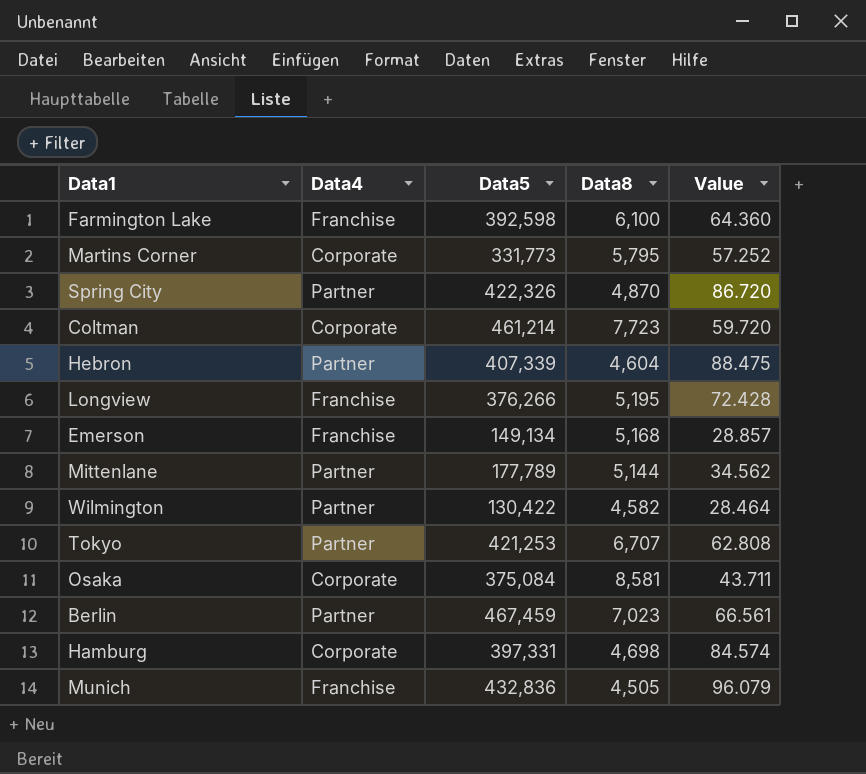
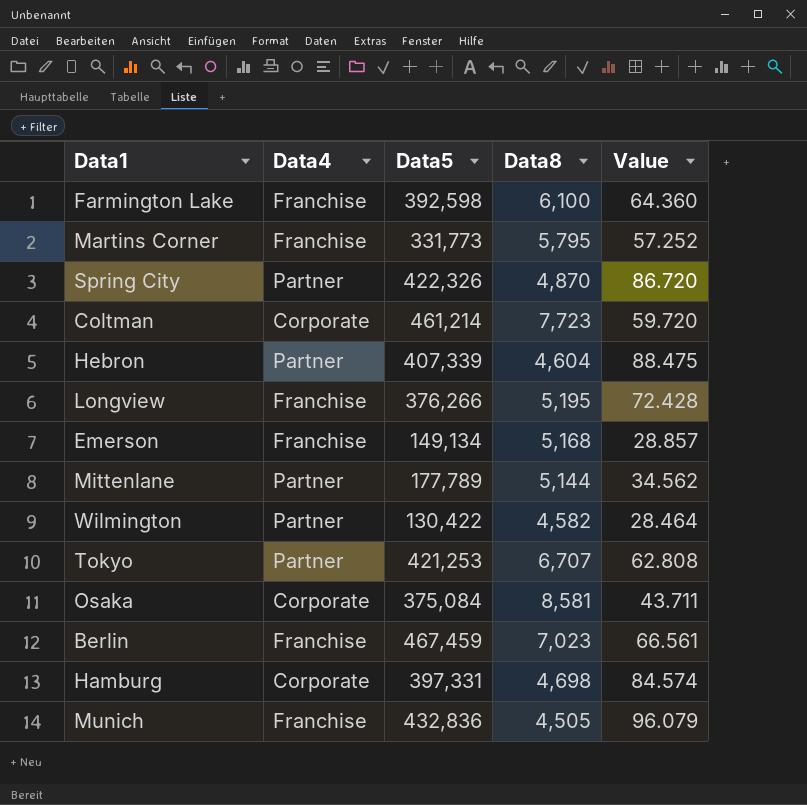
Martins Corner | Data4: Corporate -> Franchise
Berlin | Data4: Partner -> Franchise

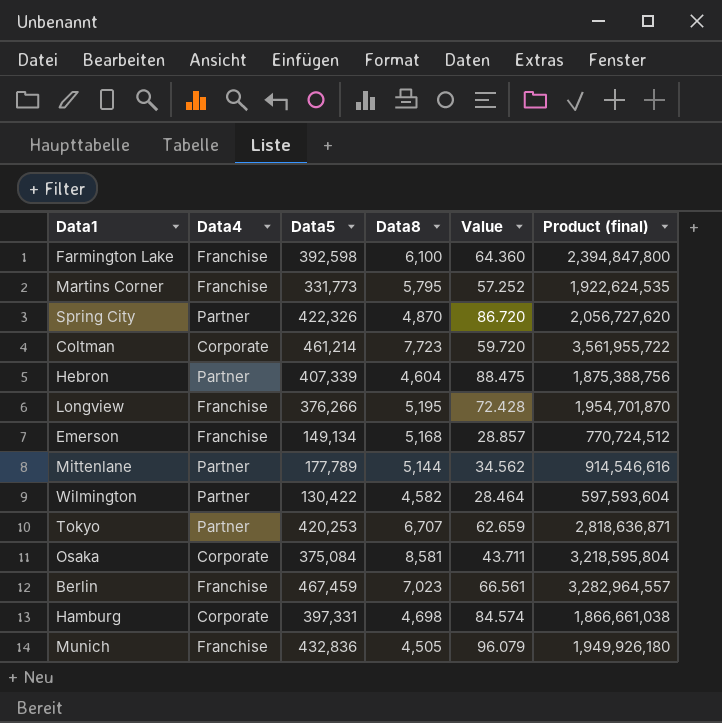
column Product (final) | formula: none -> [Data5] * [Data8]
Tokyo | Data5: 421,253 -> 420,253
Tokyo | Value: 62.808 -> 62.659

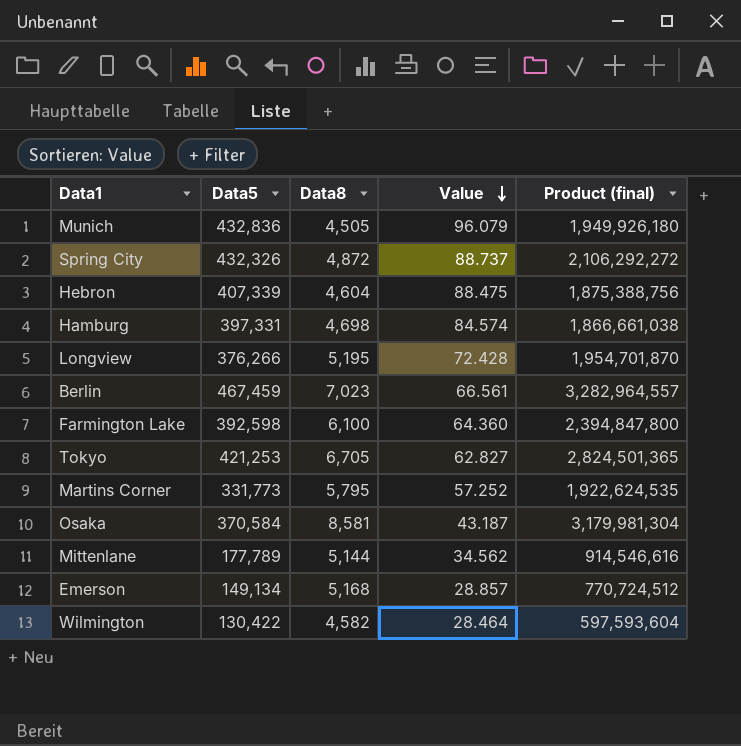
row order: none -> Value descending
column Data4 | position: 2 -> none
row Coltman: Corporate | 461,214 | 7,723 | 59.720 | 3,561,955,722 -> none
Spring City | Data5: 422,326 -> 432,326
Spring City | Data8: 4,870 -> 4,872
Spring City | Value: 86.720 -> 88.737
Spring City | Product (final): 2,056,727,620 -> 2,106,292,272
Tokyo | Data5: 420,253 -> 421,253
Tokyo | Data8: 6,707 -> 6,705
Tokyo | Value: 62.659 -> 62.827
Tokyo | Product (final): 2,818,636,871 -> 2,824,501,365
Osaka | Data5: 375,084 -> 370,584
Osaka | Value: 43.711 -> 43.187
Osaka | Product (final): 3,218,595,804 -> 3,179,981,304

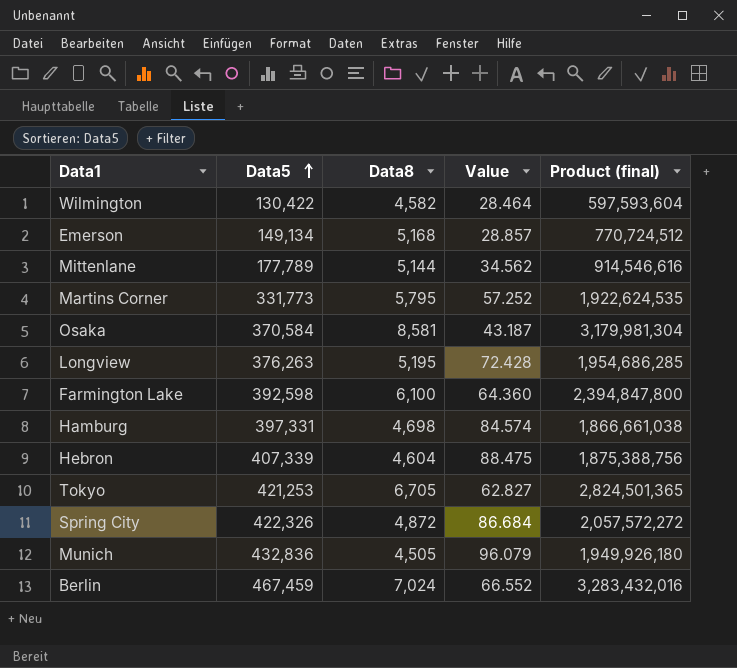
row order: Value descending -> Data5 ascending
Longview | Data5: 376,266 -> 376,263
Longview | Product (final): 1,954,701,870 -> 1,954,686,285
Spring City | Data5: 432,326 -> 422,326
Spring City | Value: 88.737 -> 86.684
Spring City | Product (final): 2,106,292,272 -> 2,057,572,272
Berlin | Data8: 7,023 -> 7,024
Berlin | Value: 66.561 -> 66.552
Berlin | Product (final): 3,282,964,557 -> 3,283,432,016

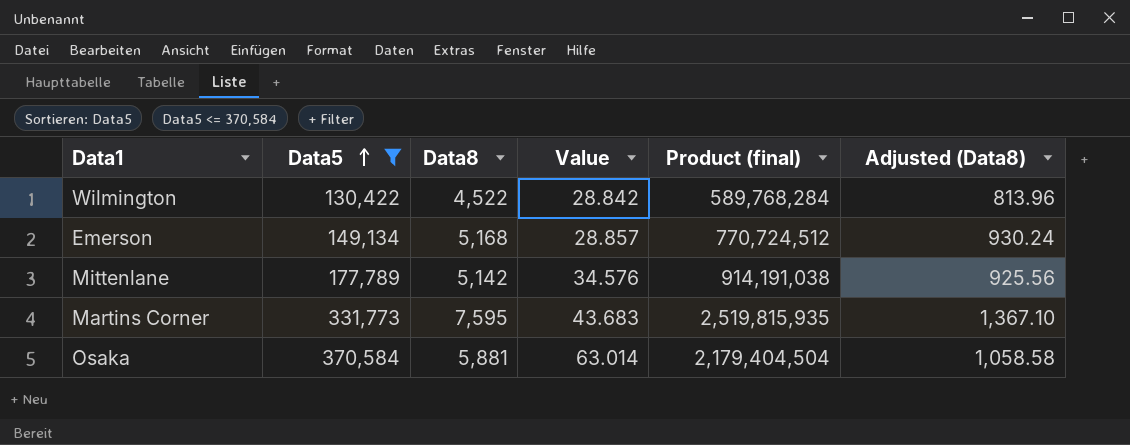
filter: none -> Data5 <= 370,584
column Adjusted (Data8) | formula: none -> [Data8] * 0.18
Wilmington | Data8: 4,582 -> 4,522
Wilmington | Value: 28.464 -> 28.842
Wilmington | Product (final): 597,593,604 -> 589,768,284
Mittenlane | Data8: 5,144 -> 5,142
Mittenlane | Value: 34.562 -> 34.576
Mittenlane | Product (final): 914,546,616 -> 914,191,038
Martins Corner | Data8: 5,795 -> 7,595
Martins Corner | Value: 57.252 -> 43.683
Martins Corner | Product (final): 1,922,624,535 -> 2,519,815,935
Osaka | Data8: 8,581 -> 5,881
Osaka | Value: 43.187 -> 63.014
Osaka | Product (final): 3,179,981,304 -> 2,179,404,504

